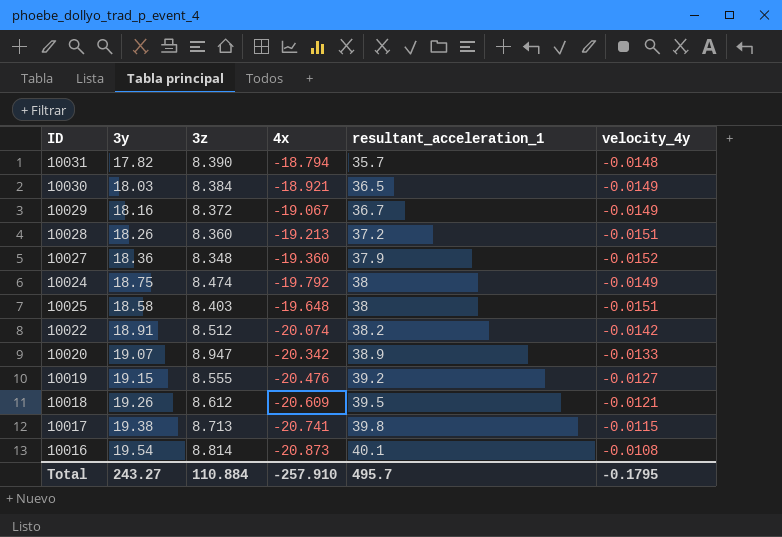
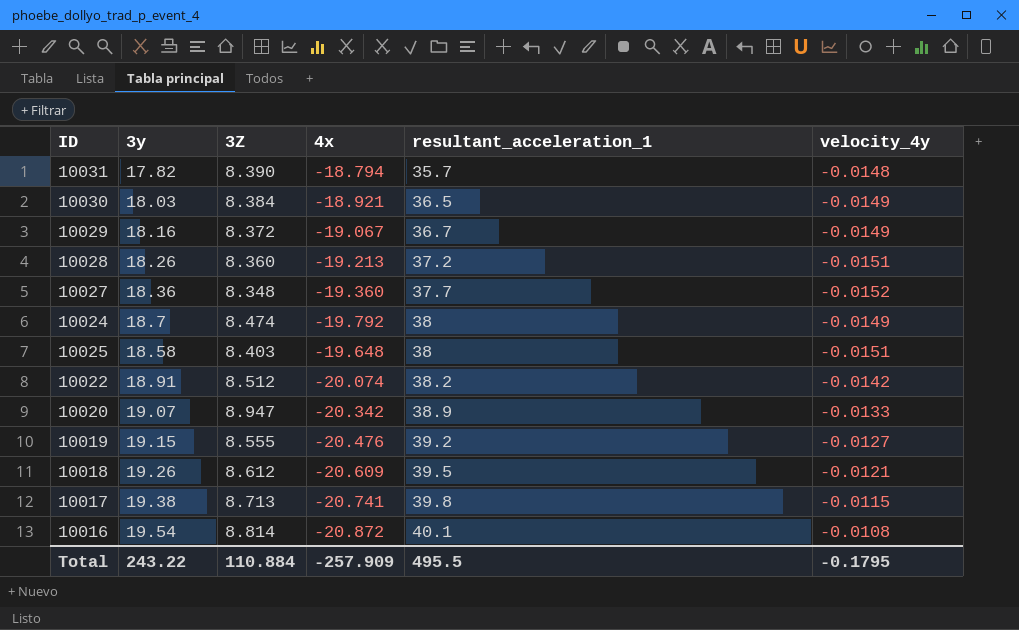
column name: 3z -> 3Z
10027 | resultant_acceleration_1: 37.9 -> 37.7
10024 | 3y: 18.75 -> 18.7
10016 | 4x: -20.873 -> -20.872
Total | 3y: 243.27 -> 243.22
Total | 4x: -257.910 -> -257.909
Total | resultant_acceleration_1: 495.7 -> 495.5

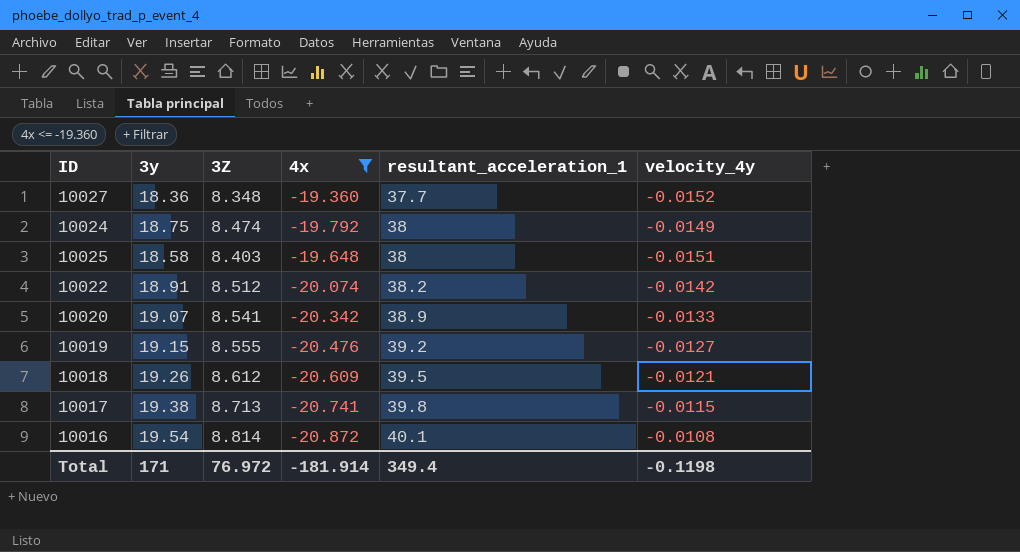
filter: none -> 4x <= -19.360
10024 | 3y: 18.7 -> 18.75
10020 | 3Z: 8.947 -> 8.541
Total | 3y: 243.22 -> 171
Total | 3Z: 110.884 -> 76.972
Total | 4x: -257.909 -> -181.914
Total | resultant_acceleration_1: 495.5 -> 349.4
Total | velocity_4y: -0.1795 -> -0.1198

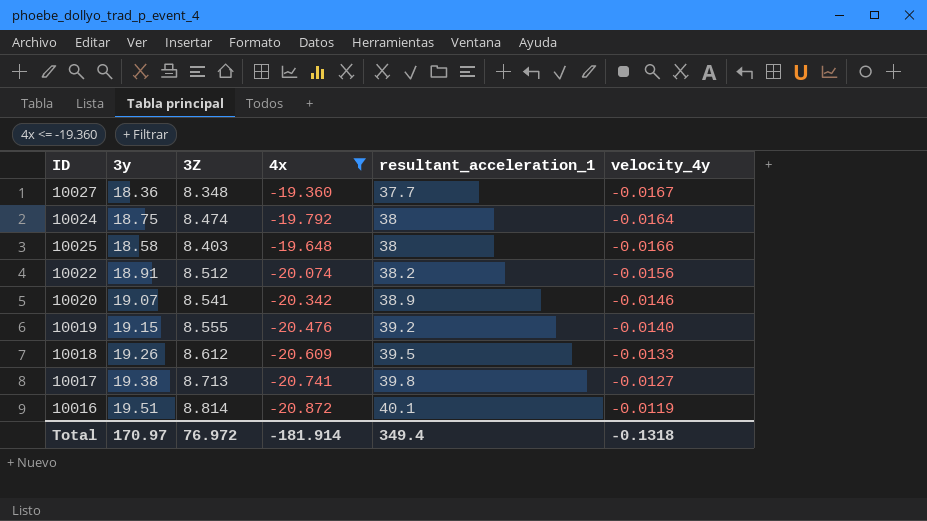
10027 | velocity_4y: -0.0152 -> -0.0167
10024 | velocity_4y: -0.0149 -> -0.0164
10025 | velocity_4y: -0.0151 -> -0.0166
10022 | velocity_4y: -0.0142 -> -0.0156
10020 | velocity_4y: -0.0133 -> -0.0146
10019 | velocity_4y: -0.0127 -> -0.0140
10018 | velocity_4y: -0.0121 -> -0.0133
10017 | velocity_4y: -0.0115 -> -0.0127
10016 | 3y: 19.54 -> 19.51
10016 | velocity_4y: -0.0108 -> -0.0119
Total | 3y: 171 -> 170.97
Total | velocity_4y: -0.1198 -> -0.1318

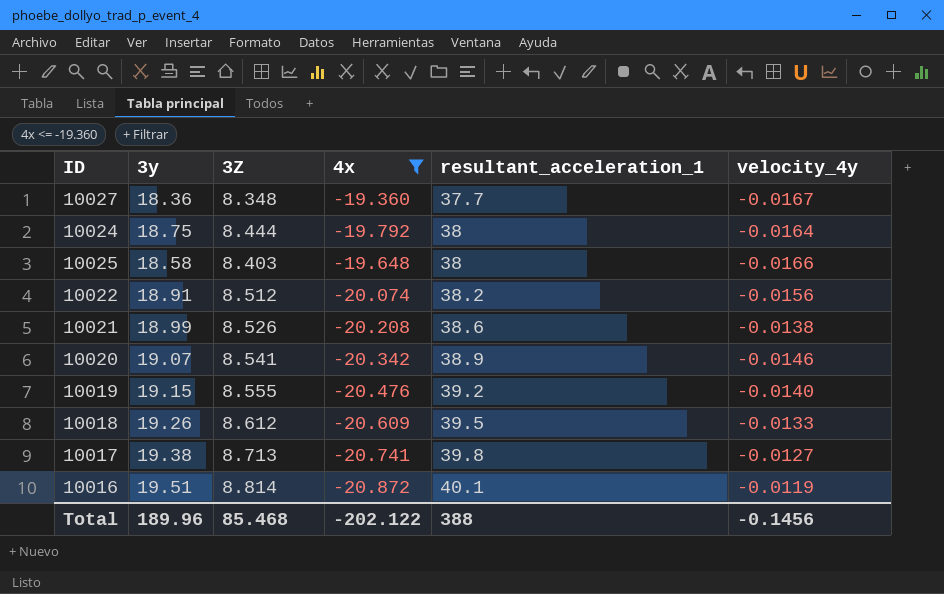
10024 | 3Z: 8.474 -> 8.444
row 10021: none -> 18.99 | 8.526 | -20.208 | 38.6 | -0.0138
Total | 3y: 170.97 -> 189.96
Total | 3Z: 76.972 -> 85.468
Total | 4x: -181.914 -> -202.122
Total | resultant_acceleration_1: 349.4 -> 388
Total | velocity_4y: -0.1318 -> -0.1456

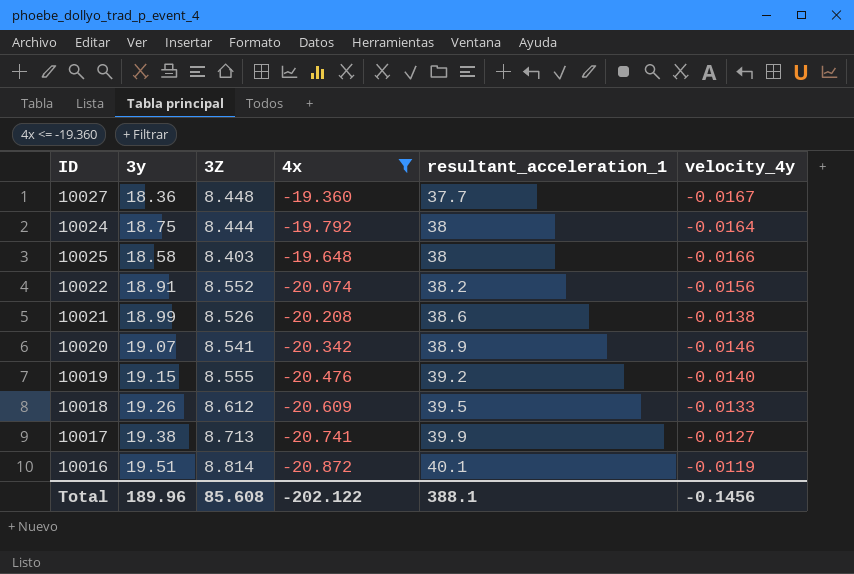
10027 | 3Z: 8.348 -> 8.448
10022 | 3Z: 8.512 -> 8.552
10017 | resultant_acceleration_1: 39.8 -> 39.9
Total | 3Z: 85.468 -> 85.608
Total | resultant_acceleration_1: 388 -> 388.1

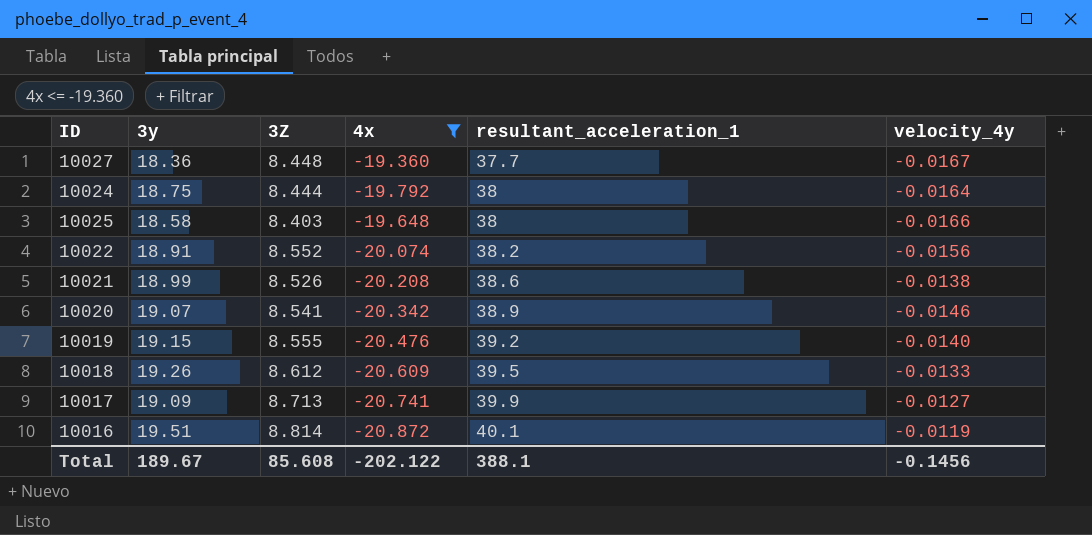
10017 | 3y: 19.38 -> 19.09
Total | 3y: 189.96 -> 189.67

